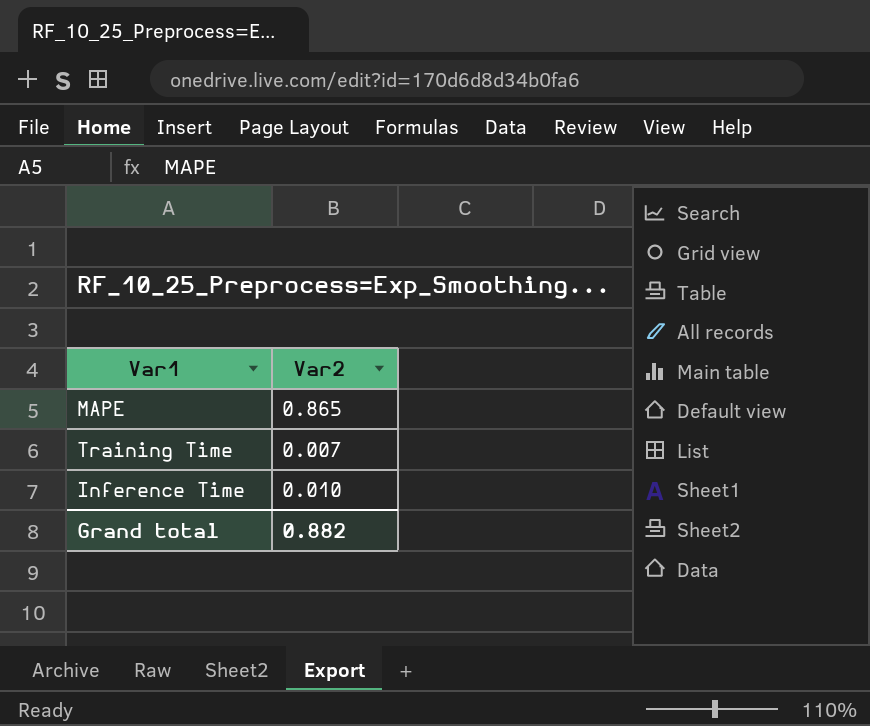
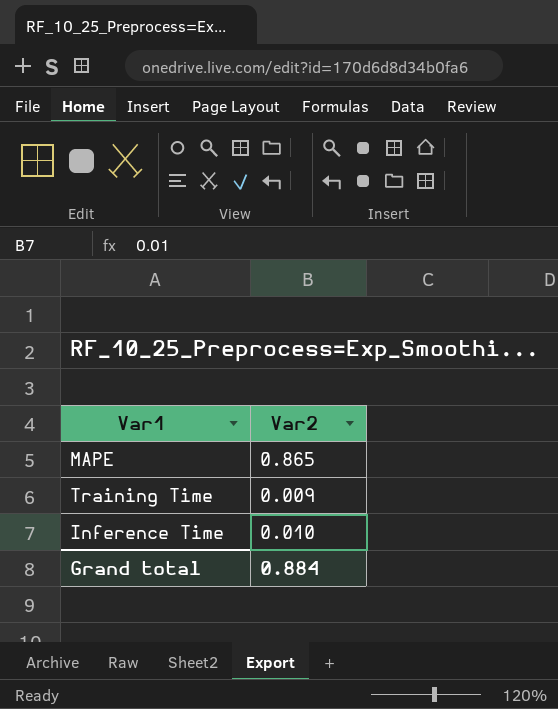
Training Time | Var2: 0.007 -> 0.009
Grand total | Var2: 0.882 -> 0.884

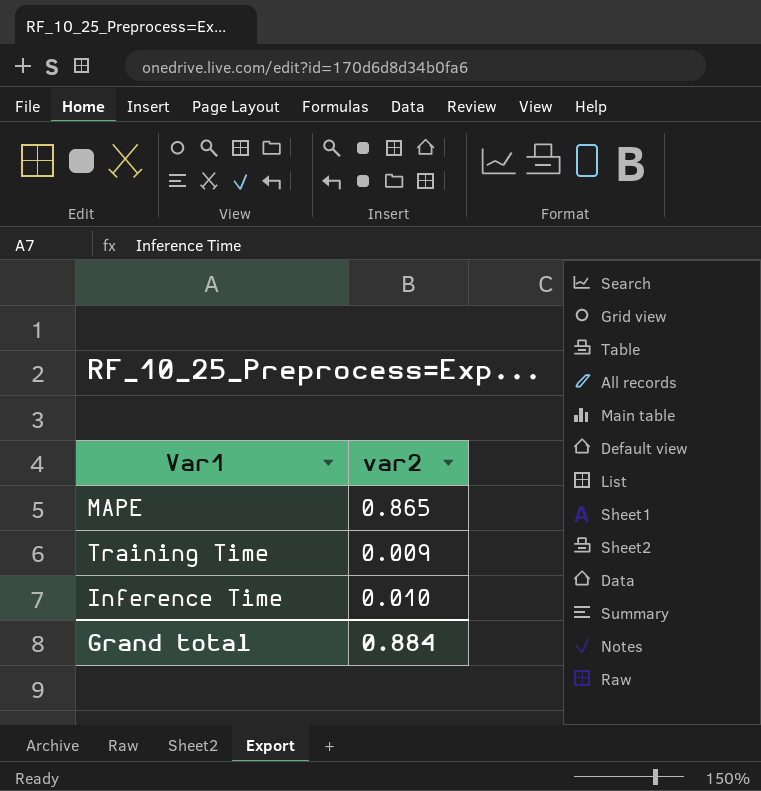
column name: Var2 -> var2

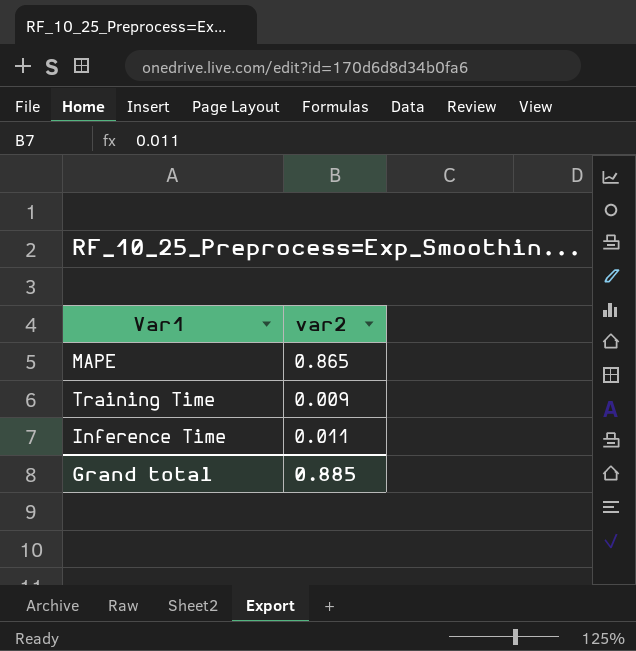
Inference Time | var2: 0.010 -> 0.011
Grand total | var2: 0.884 -> 0.885

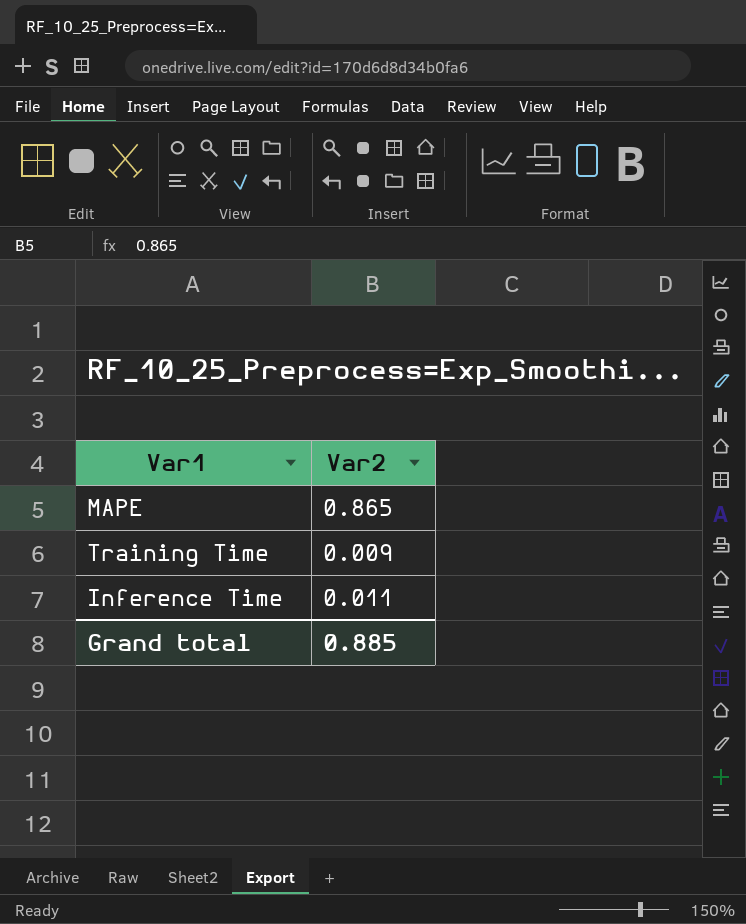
column name: var2 -> Var2

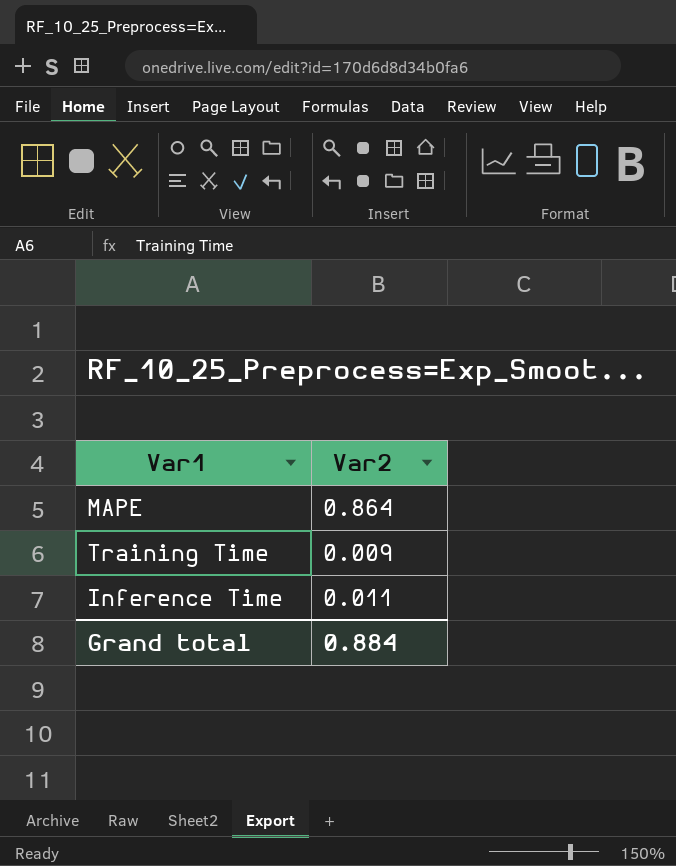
MAPE | Var2: 0.865 -> 0.864
Grand total | Var2: 0.885 -> 0.884

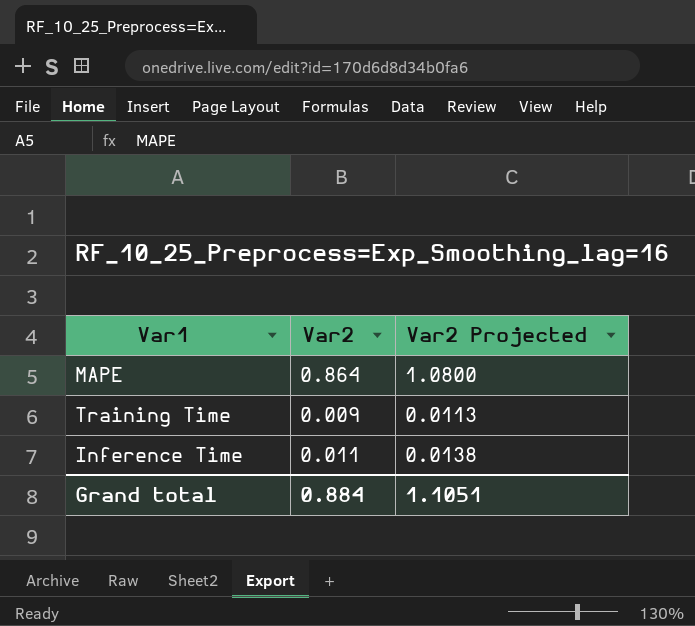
column Var2 Projected | formula: none -> [Var2] * 1.25

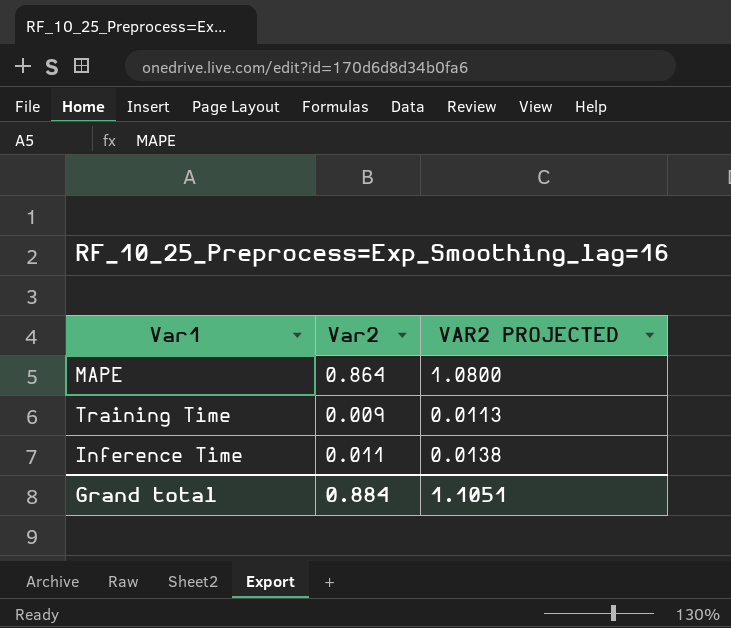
column name: Var2 Projected -> VAR2 PROJECTED

